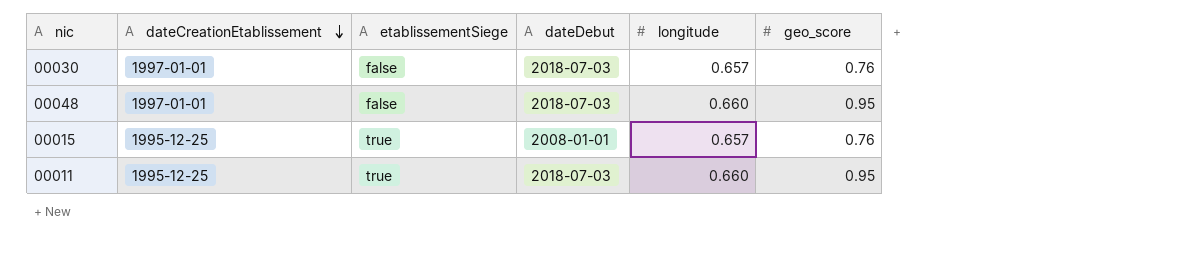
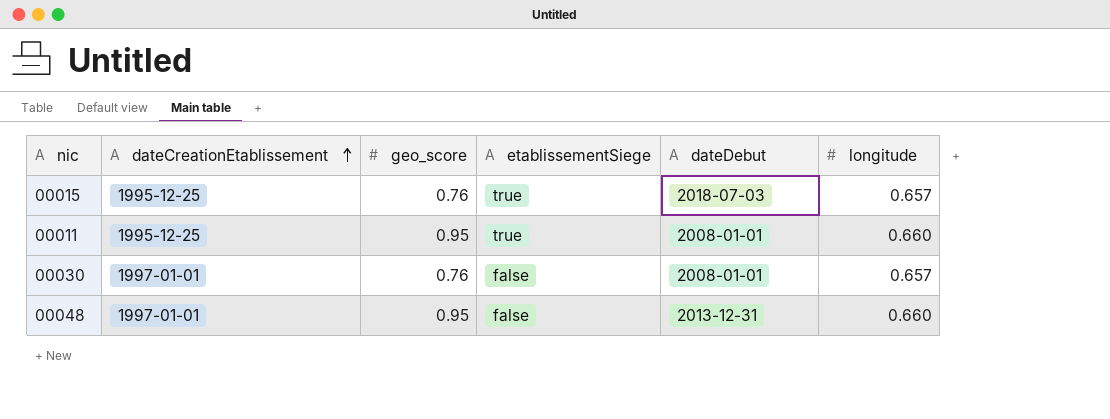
row order: dateCreationEtablissement descending -> dateCreationEtablissement ascending
column geo_score | position: 6 -> 3
00015 | dateDebut: 2008-01-01 -> 2018-07-03
00011 | dateDebut: 2018-07-03 -> 2008-01-01
00030 | dateDebut: 2018-07-03 -> 2008-01-01
00048 | dateDebut: 2018-07-03 -> 2013-12-31

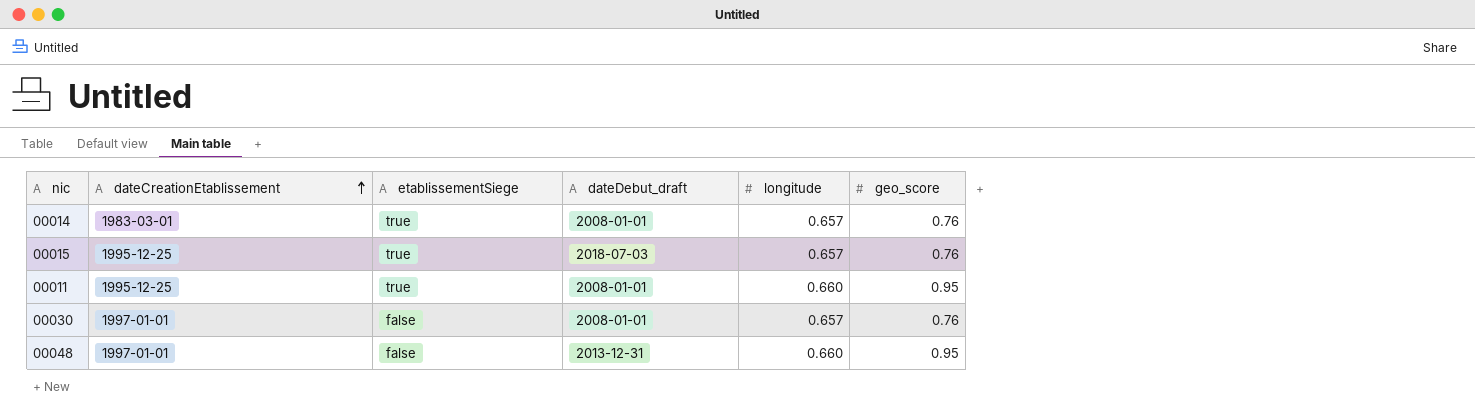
column name: dateDebut -> dateDebut_draft
column geo_score | position: 3 -> 6
row 00014: none -> 1983-03-01 | true | 2008-01-01 | 0.657 | 0.76

